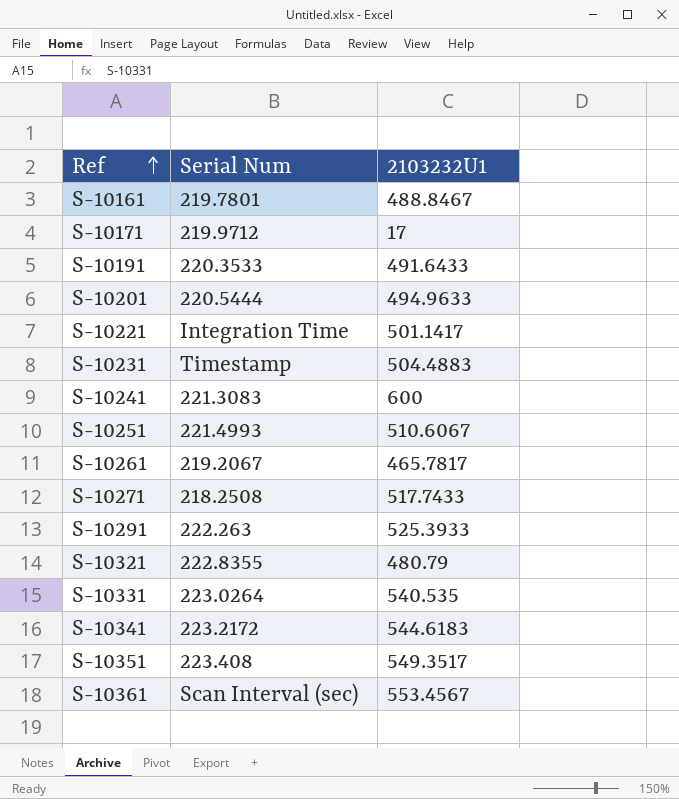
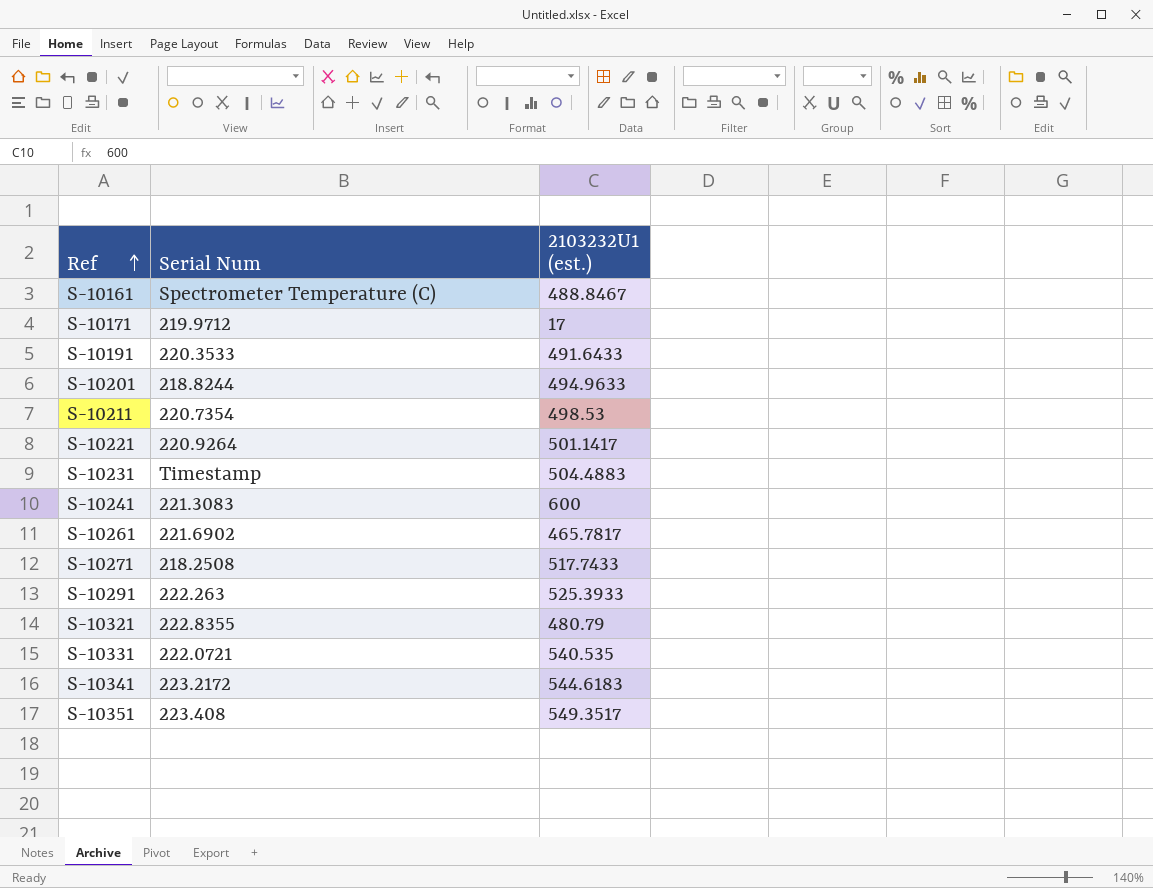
column name: 2103232U1 -> 2103232U1 (est.)
row S-10251: 221.4993 | 510.6067 -> none
row S-10361: Scan Interval (sec) | 553.4567 -> none
S-10161 | Serial Num: 219.7801 -> Spectrometer Temperature (C)
S-10201 | Serial Num: 220.5444 -> 218.8244
row S-10211: none -> 220.7354 | 498.53
S-10221 | Serial Num: Integration Time -> 220.9264
S-10261 | Serial Num: 219.2067 -> 221.6902
S-10331 | Serial Num: 223.0264 -> 222.0721

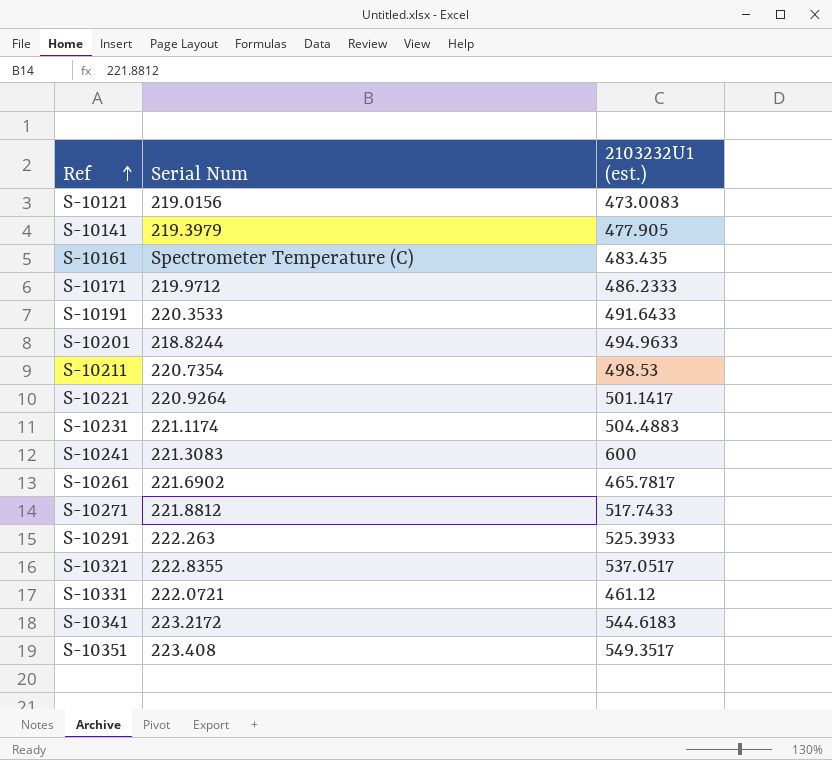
row S-10121: none -> 219.0156 | 473.0083
row S-10141: none -> 219.3979 | 477.905
S-10161 | 2103232U1 (est.): 488.8467 -> 483.435
S-10171 | 2103232U1 (est.): 17 -> 486.2333
S-10231 | Serial Num: Timestamp -> 221.1174
S-10271 | Serial Num: 218.2508 -> 221.8812
S-10321 | 2103232U1 (est.): 480.79 -> 537.0517
S-10331 | 2103232U1 (est.): 540.535 -> 461.12

